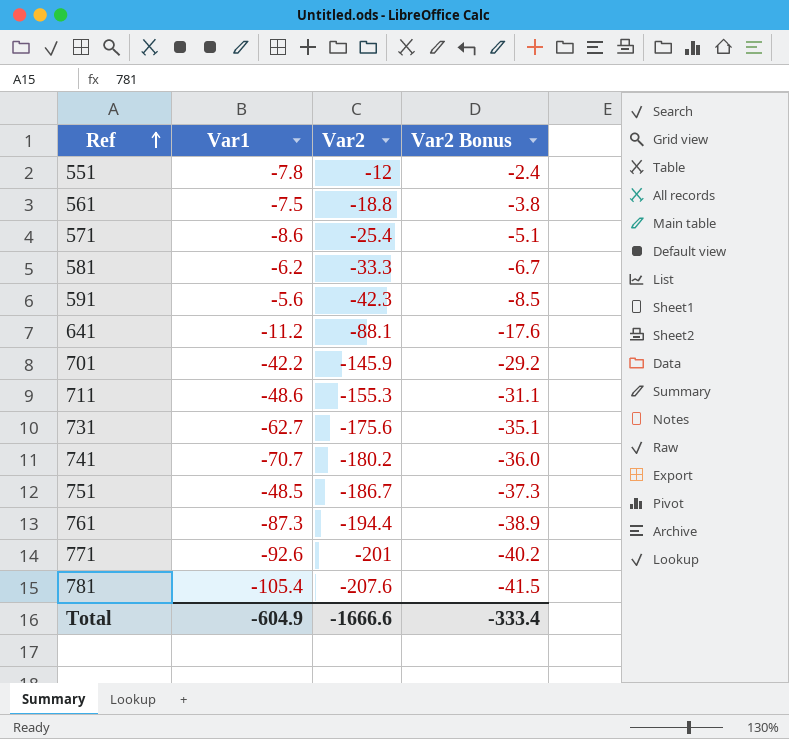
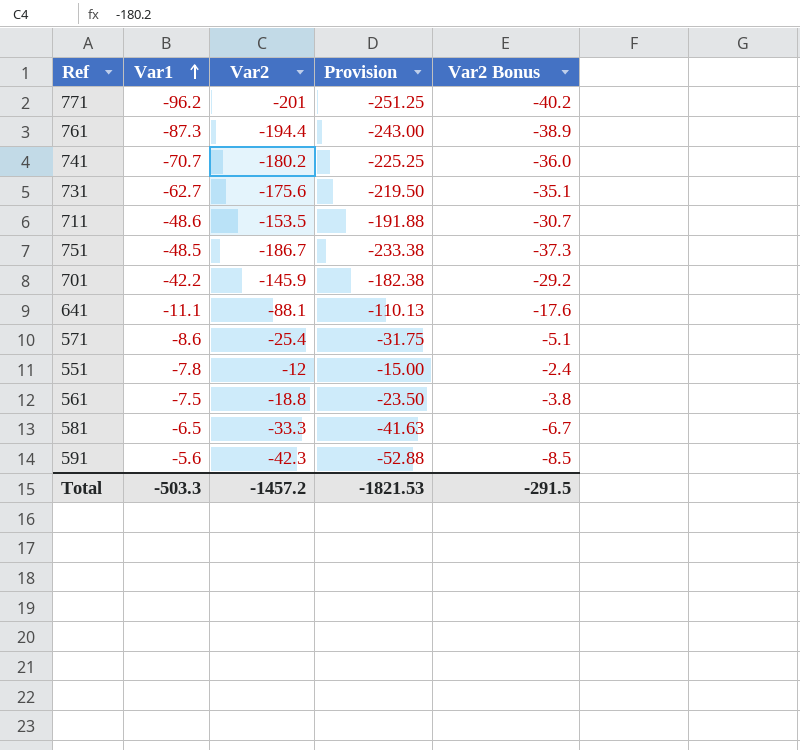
row order: Ref ascending -> Var1 ascending
column Provision | formula: none -> [Var2] * 1.25
row 781: -105.4 | -207.6 | -41.5 -> none
771 | Var1: -92.6 -> -96.2
711 | Var2: -155.3 -> -153.5
711 | Var2 Bonus: -31.1 -> -30.7
641 | Var1: -11.2 -> -11.1
581 | Var1: -6.2 -> -6.5
Total | Var1: -604.9 -> -503.3
Total | Var2: -1666.6 -> -1457.2
Total | Var2 Bonus: -333.4 -> -291.5

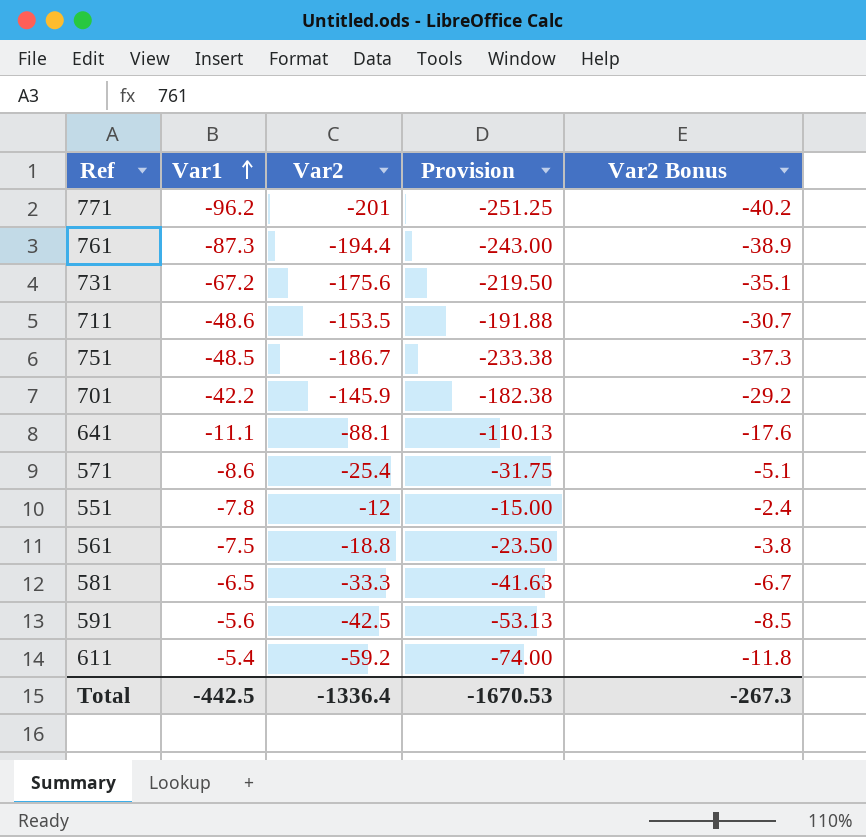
row 741: -70.7 | -180.2 | -225.25 | -36.0 -> none
731 | Var1: -62.7 -> -67.2
591 | Var2: -42.3 -> -42.5
591 | Provision: -52.88 -> -53.13
row 611: none -> -5.4 | -59.2 | -74.00 | -11.8
Total | Var1: -503.3 -> -442.5
Total | Var2: -1457.2 -> -1336.4
Total | Provision: -1821.53 -> -1670.53
Total | Var2 Bonus: -291.5 -> -267.3

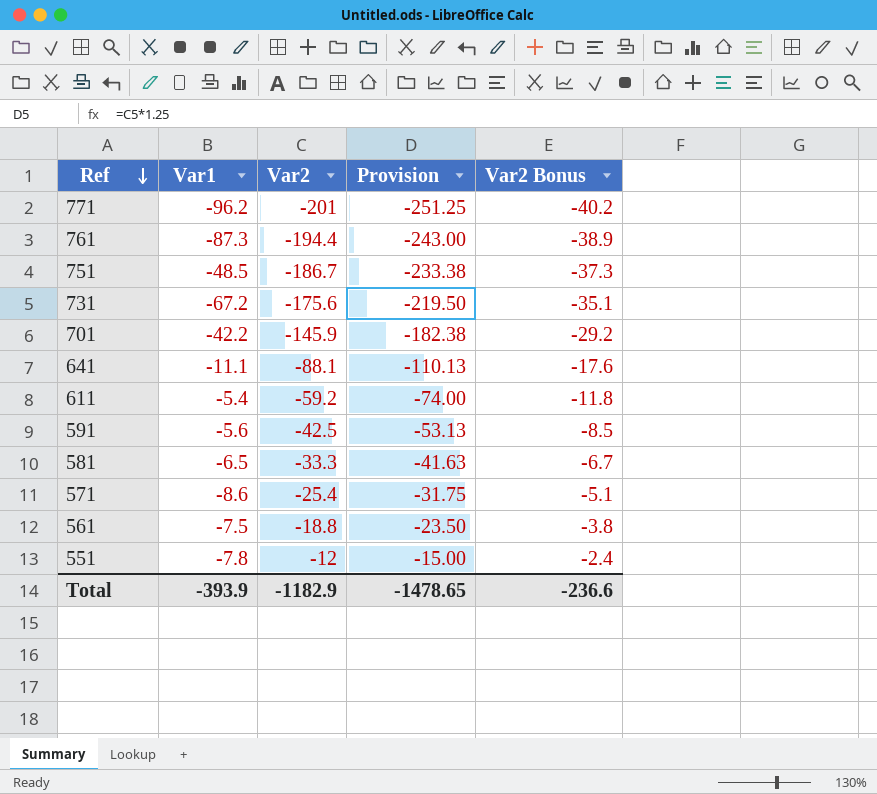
row order: Var1 ascending -> Ref descending
row 711: -48.6 | -153.5 | -191.88 | -30.7 -> none
Total | Var1: -442.5 -> -393.9
Total | Var2: -1336.4 -> -1182.9
Total | Provision: -1670.53 -> -1478.65
Total | Var2 Bonus: -267.3 -> -236.6

